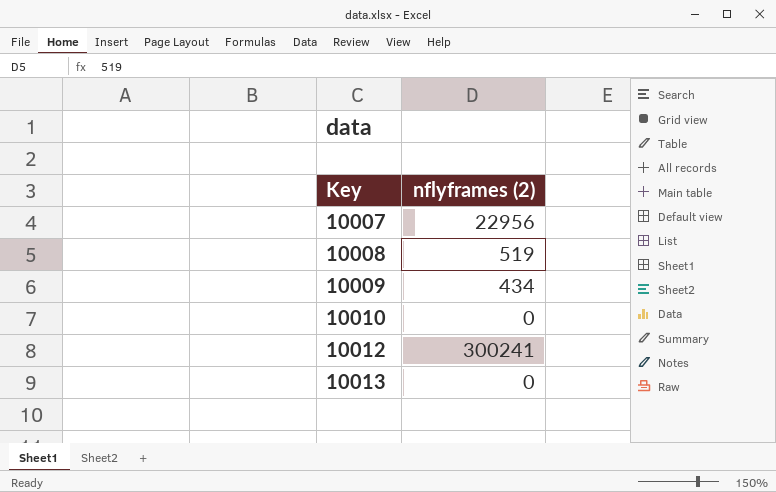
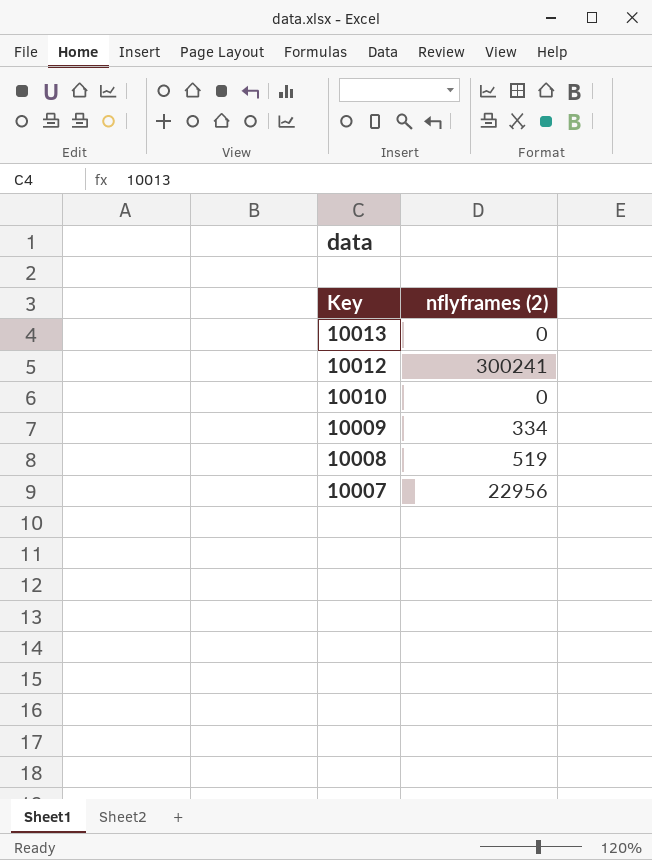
row order: Key ascending -> Key descending
10009 | nflyframes (2): 434 -> 334

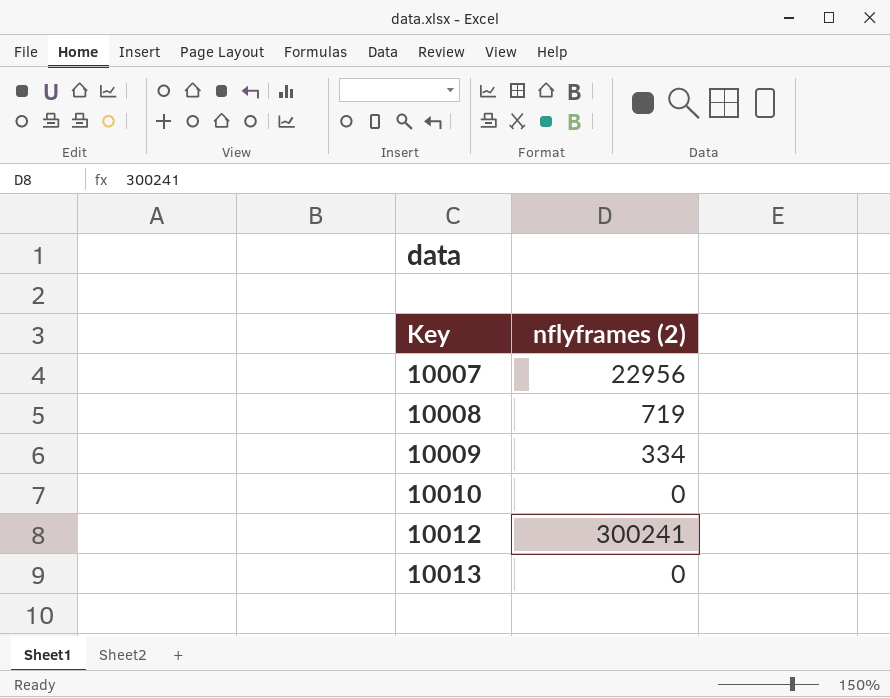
row order: Key descending -> Key ascending
10008 | nflyframes (2): 519 -> 719

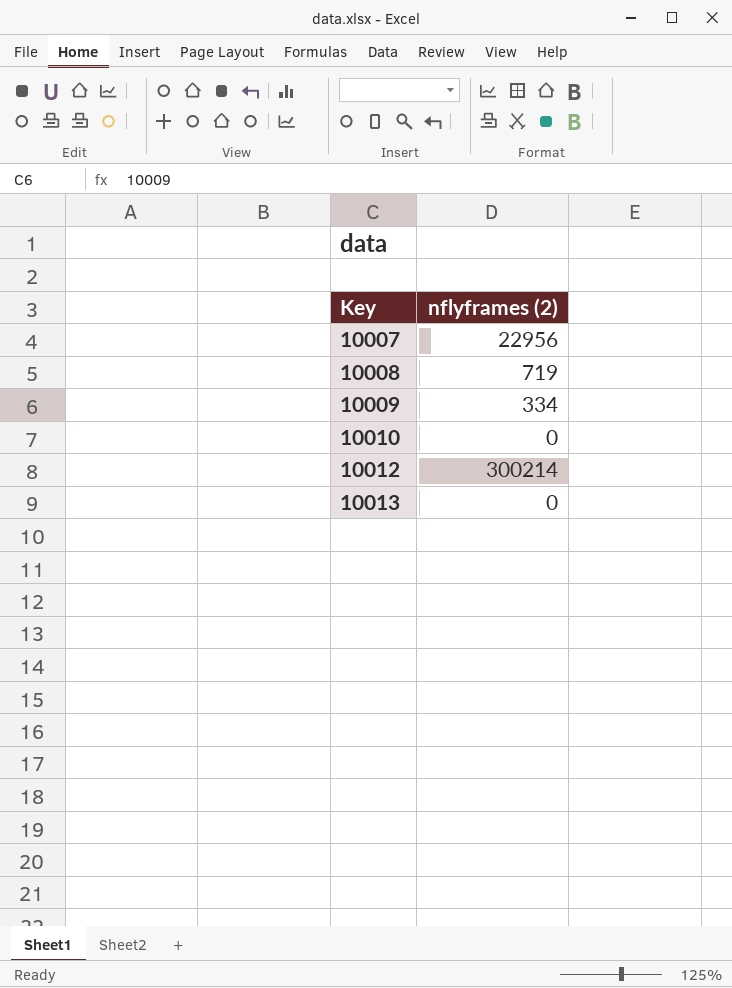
10012 | nflyframes (2): 300241 -> 300214

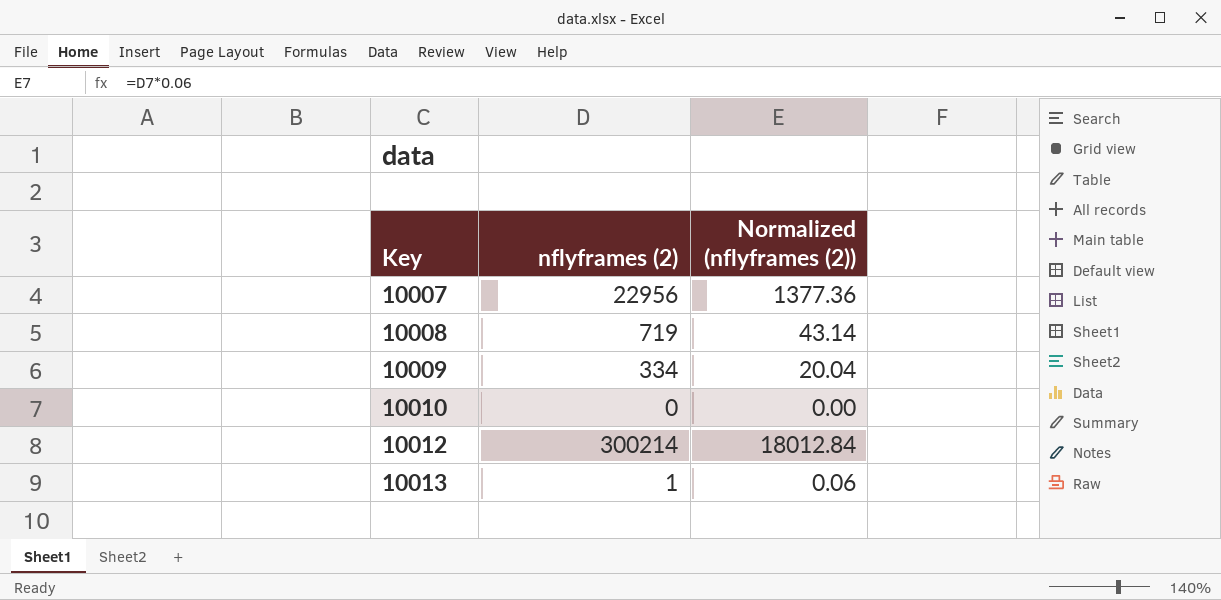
column Normalized (nflyframes (2)) | formula: none -> [nflyframes (2)] * 0.06
10013 | nflyframes (2): 0 -> 1

